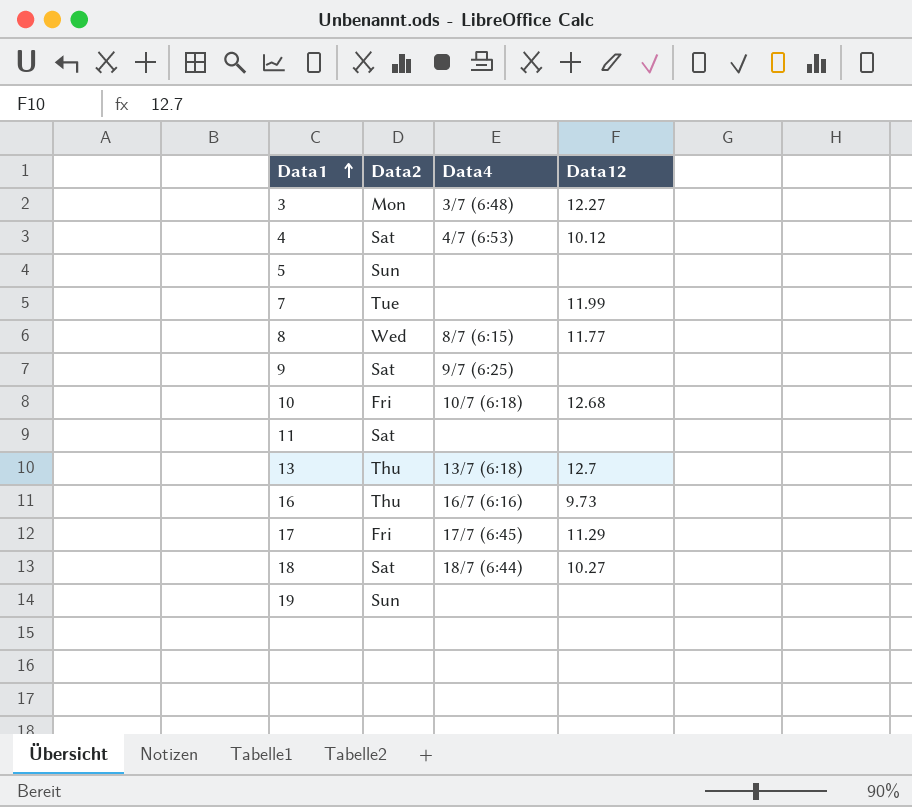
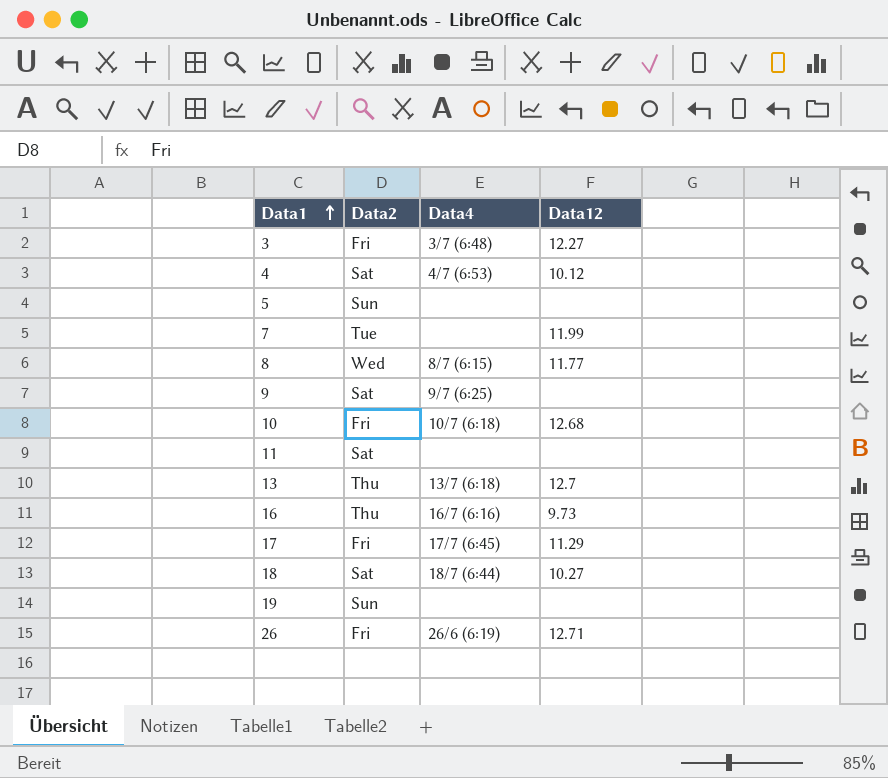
3 | Data2: Mon -> Fri
row 26: none -> Fri | 26/6 (6:19) | 12.71

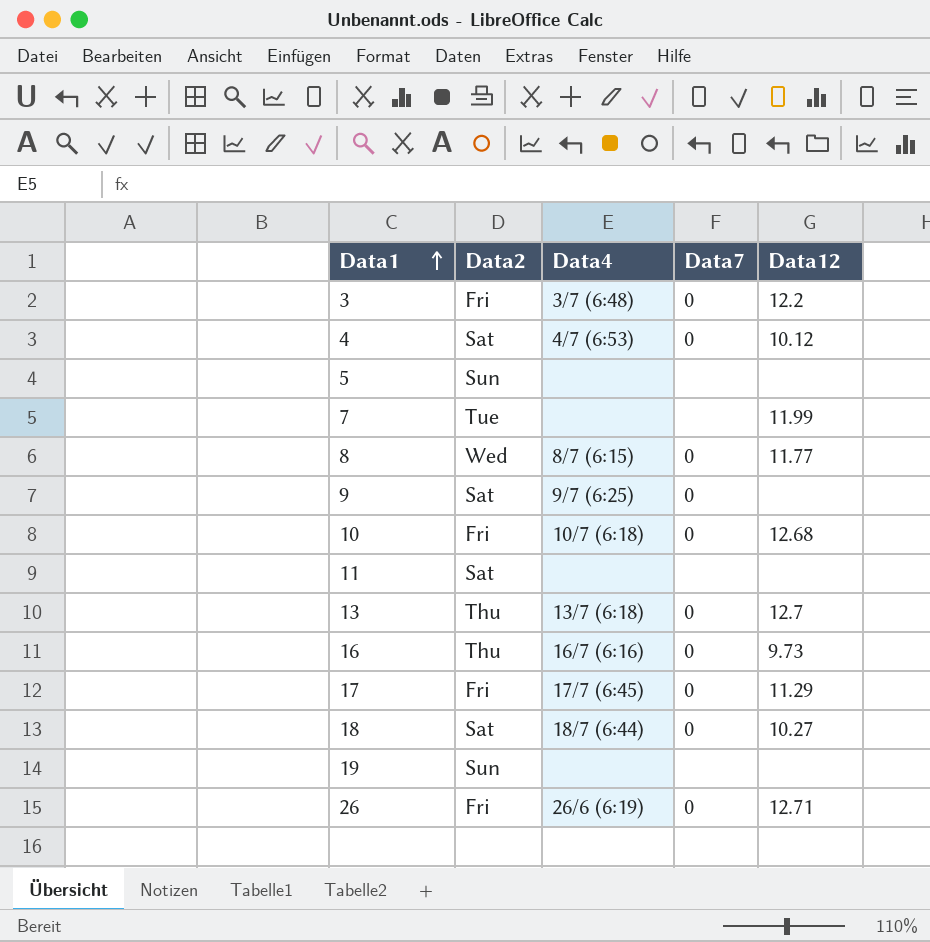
column Data7 | position: none -> 4
3 | Data12: 12.27 -> 12.2

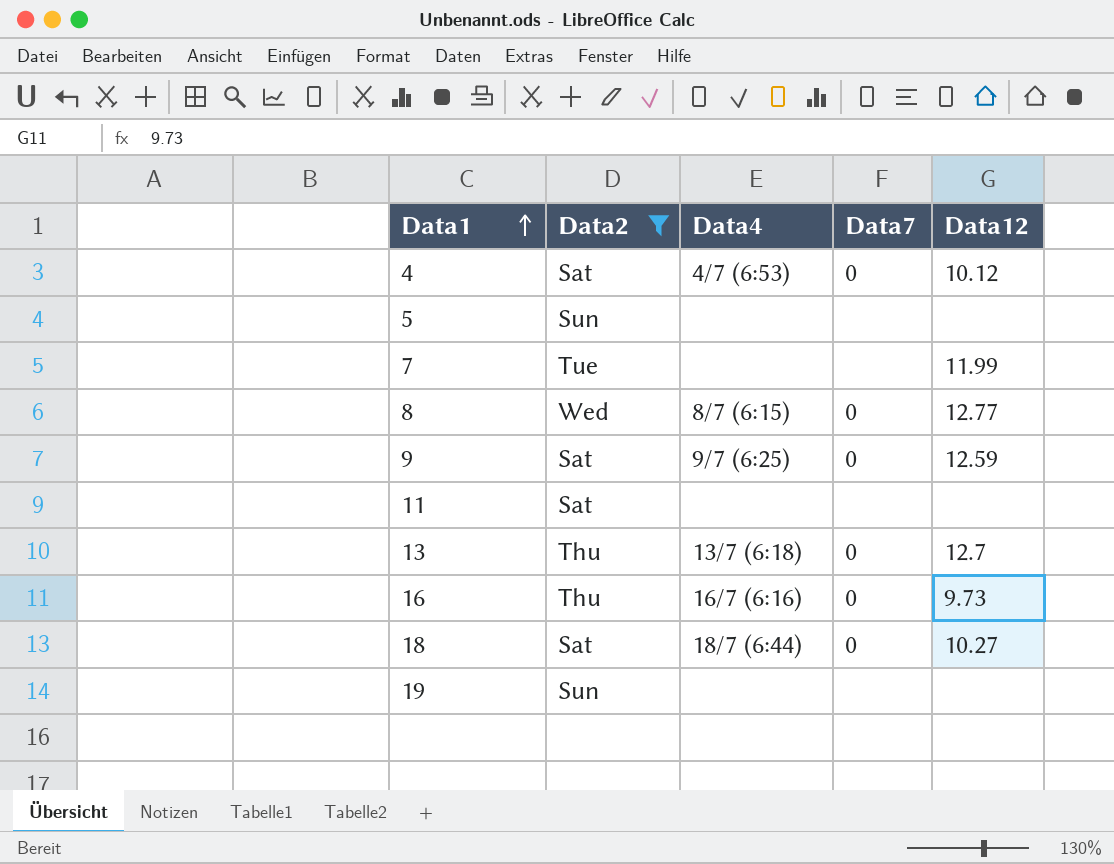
filter: none -> Data2 != Fri
8 | Data12: 11.77 -> 12.77
9 | Data12: none -> 12.59

